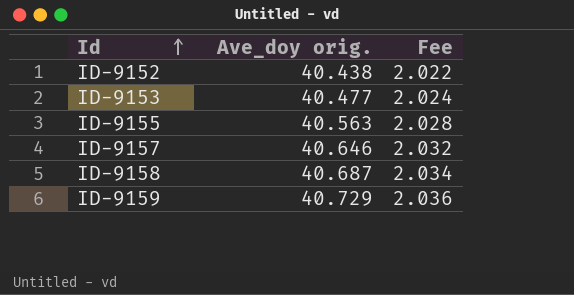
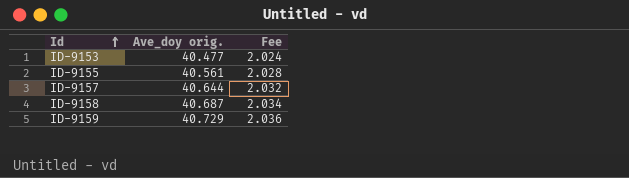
row ID-9152: 40.438 | 2.022 -> none
ID-9155 | Ave_doy orig.: 40.563 -> 40.561
ID-9157 | Ave_doy orig.: 40.646 -> 40.644

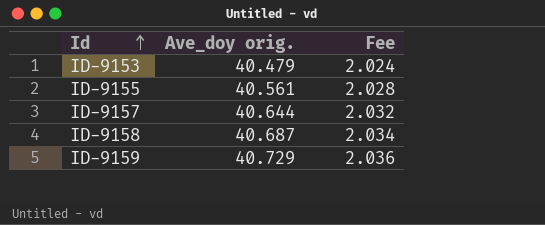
ID-9153 | Ave_doy orig.: 40.477 -> 40.479

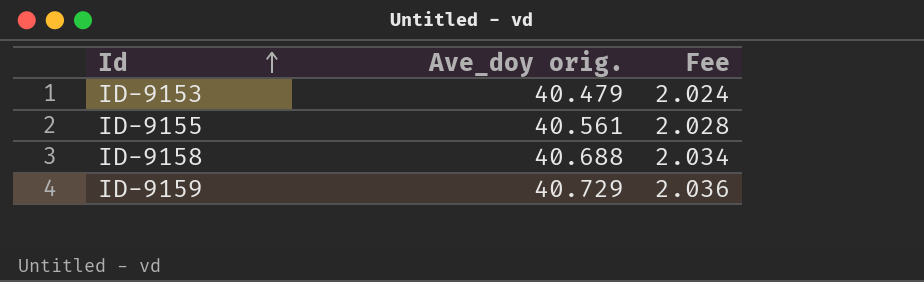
row ID-9157: 40.644 | 2.032 -> none
ID-9158 | Ave_doy orig.: 40.687 -> 40.688

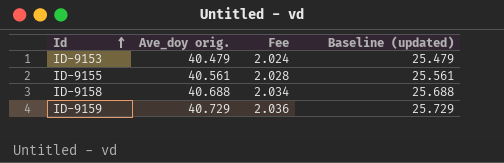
column Baseline (updated) | formula: none -> [Ave_doy orig.] - 15

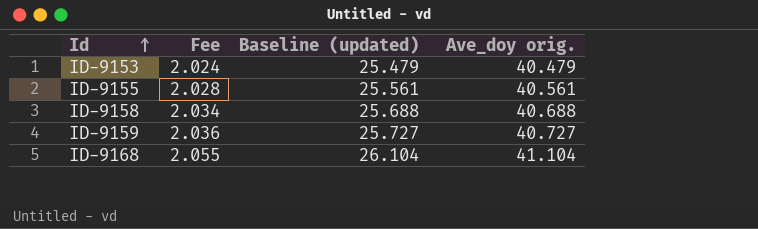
column Ave_doy orig. | position: 2 -> 4
ID-9159 | Baseline (updated): 25.729 -> 25.727
ID-9159 | Ave_doy orig.: 40.729 -> 40.727
row ID-9168: none -> 2.055 | 26.104 | 41.104

